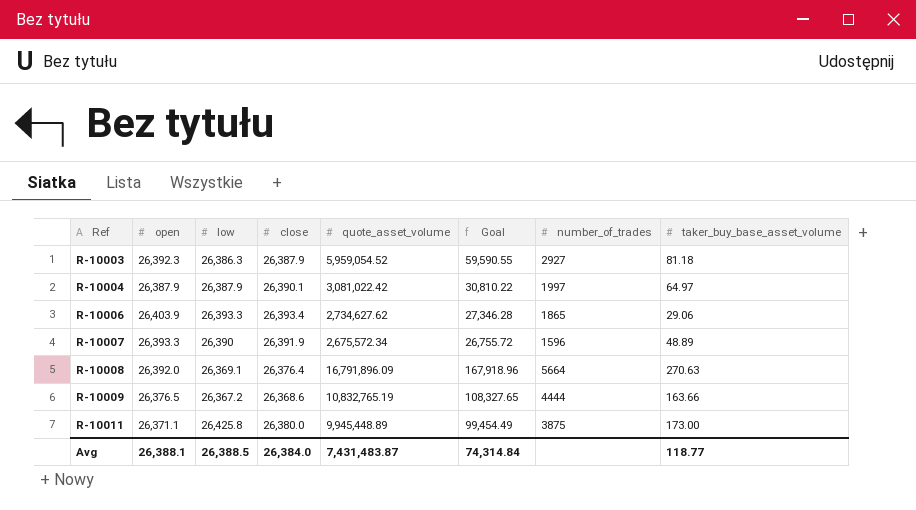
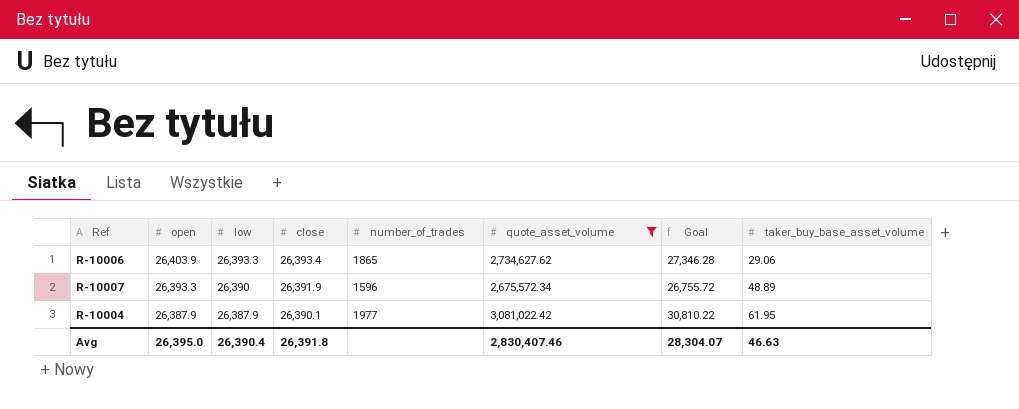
filter: none -> quote_asset_volume <= 3,081,022.42
row order: Ref ascending -> open descending
column number_of_trades | position: 7 -> 5
R-10004 | number_of_trades: 1997 -> 1977
R-10004 | taker_buy_base_asset_volume: 64.97 -> 61.95
Avg | open: 26,388.1 -> 26,395.0
Avg | low: 26,388.5 -> 26,390.4
Avg | close: 26,384.0 -> 26,391.8
Avg | quote_asset_volume: 7,431,483.87 -> 2,830,407.46
Avg | Goal: 74,314.84 -> 28,304.07
Avg | taker_buy_base_asset_volume: 118.77 -> 46.63

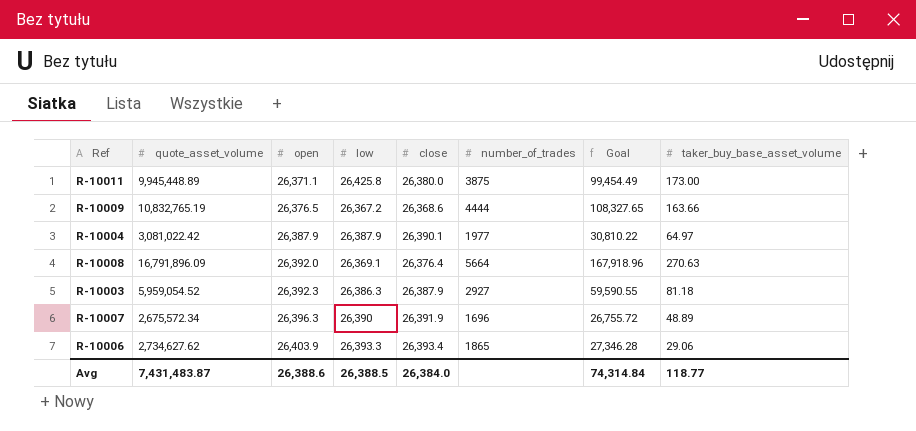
filter: quote_asset_volume <= 3,081,022.42 -> none
row order: open descending -> open ascending
column quote_asset_volume | position: 6 -> 2
R-10004 | taker_buy_base_asset_volume: 61.95 -> 64.97
R-10007 | open: 26,393.3 -> 26,396.3
R-10007 | number_of_trades: 1596 -> 1696
Avg | quote_asset_volume: 2,830,407.46 -> 7,431,483.87
Avg | open: 26,395.0 -> 26,388.6
Avg | low: 26,390.4 -> 26,388.5
Avg | close: 26,391.8 -> 26,384.0
Avg | Goal: 28,304.07 -> 74,314.84
Avg | taker_buy_base_asset_volume: 46.63 -> 118.77

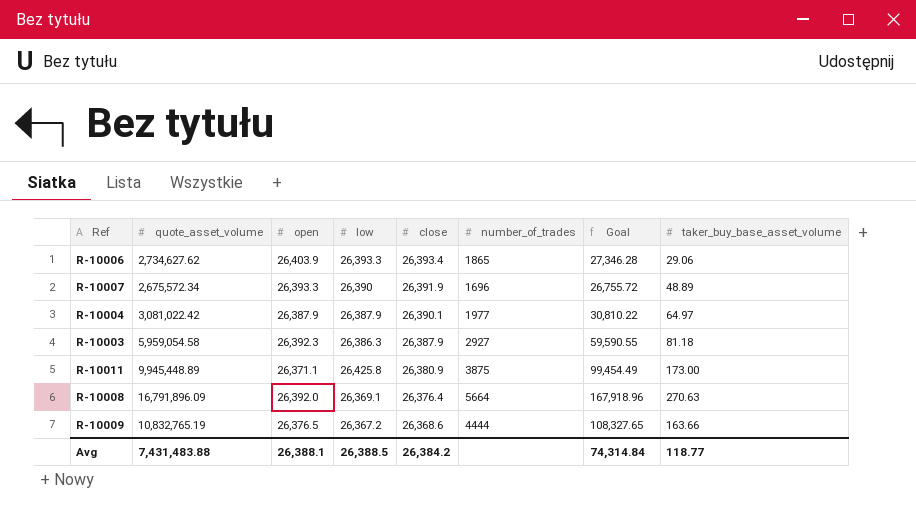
row order: open ascending -> close descending
R-10007 | open: 26,396.3 -> 26,393.3
R-10003 | quote_asset_volume: 5,959,054.52 -> 5,959,054.58
R-10011 | close: 26,380.0 -> 26,380.9
Avg | quote_asset_volume: 7,431,483.87 -> 7,431,483.88
Avg | open: 26,388.6 -> 26,388.1
Avg | close: 26,384.0 -> 26,384.2

